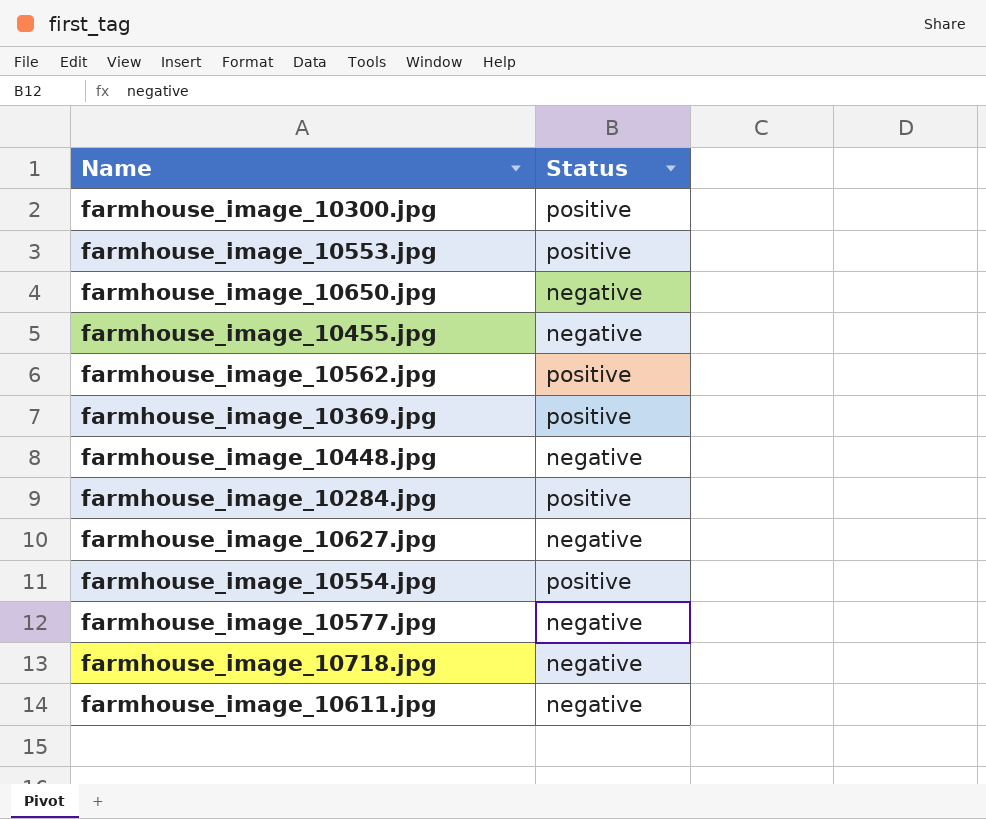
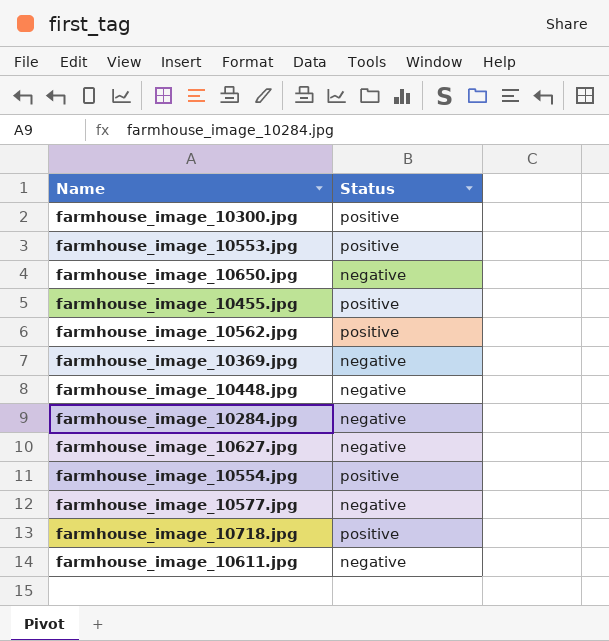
farmhouse_image_10455.jpg | Status: negative -> positive
farmhouse_image_10369.jpg | Status: positive -> negative
farmhouse_image_10284.jpg | Status: positive -> negative
farmhouse_image_10718.jpg | Status: negative -> positive

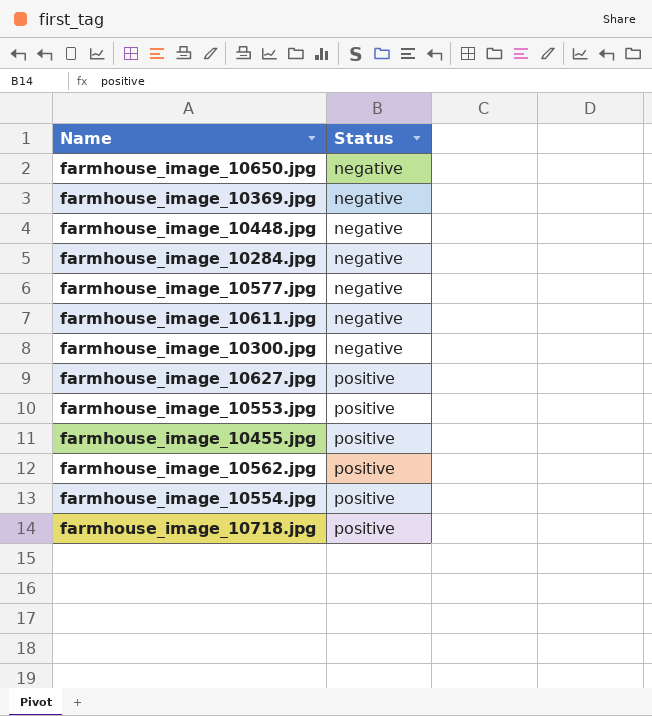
row order: none -> Status ascending
farmhouse_image_10300.jpg | Status: positive -> negative
farmhouse_image_10627.jpg | Status: negative -> positive

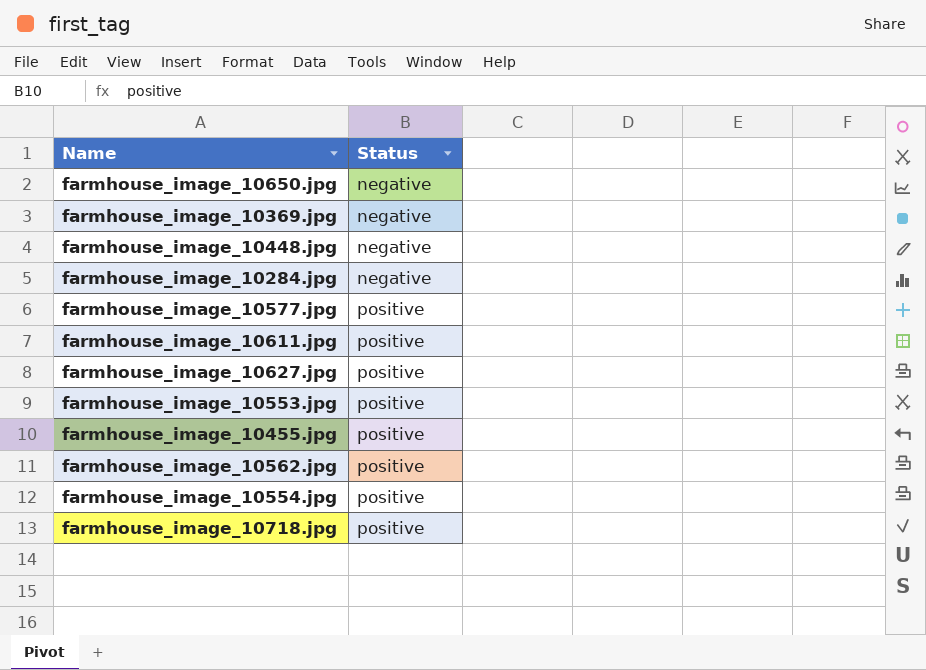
row farmhouse_image_10300.jpg: negative -> none
farmhouse_image_10577.jpg | Status: negative -> positive
farmhouse_image_10611.jpg | Status: negative -> positive

